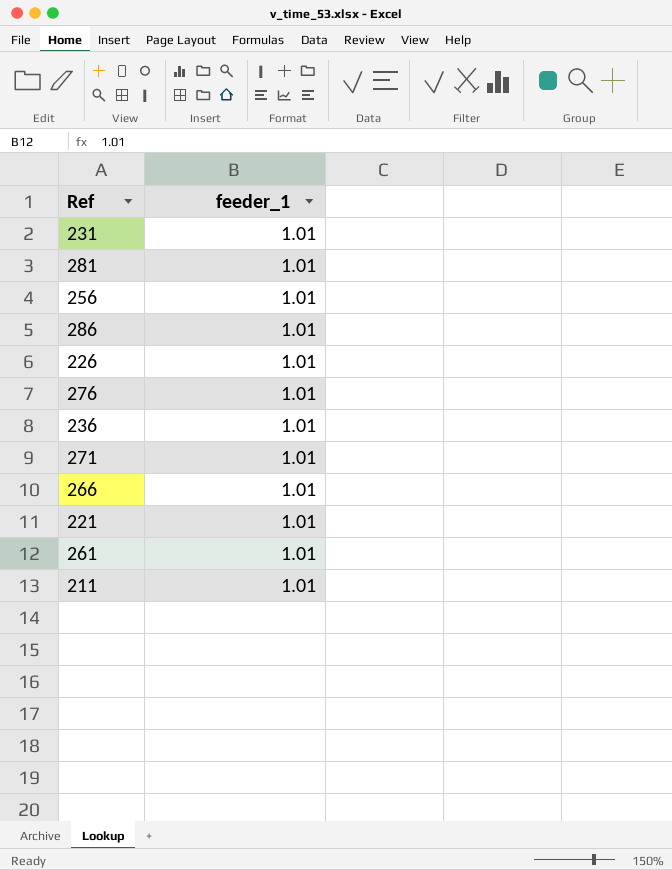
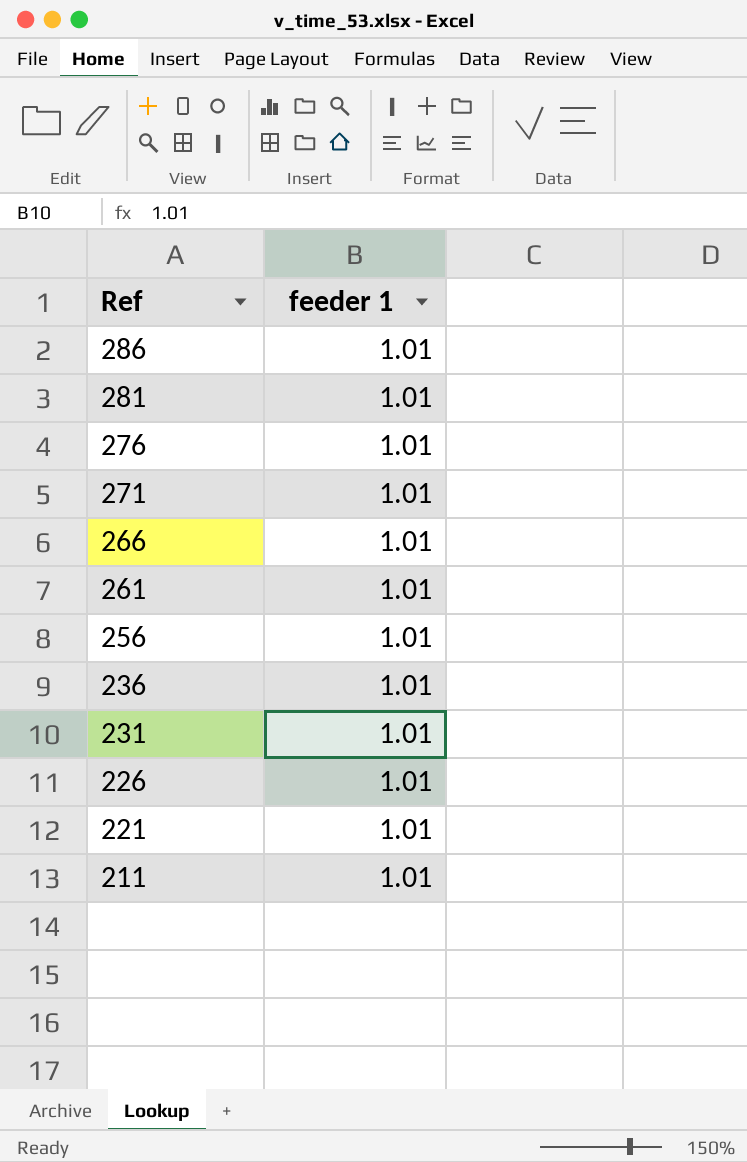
row order: none -> Ref descending
column name: feeder_1 -> feeder 1

